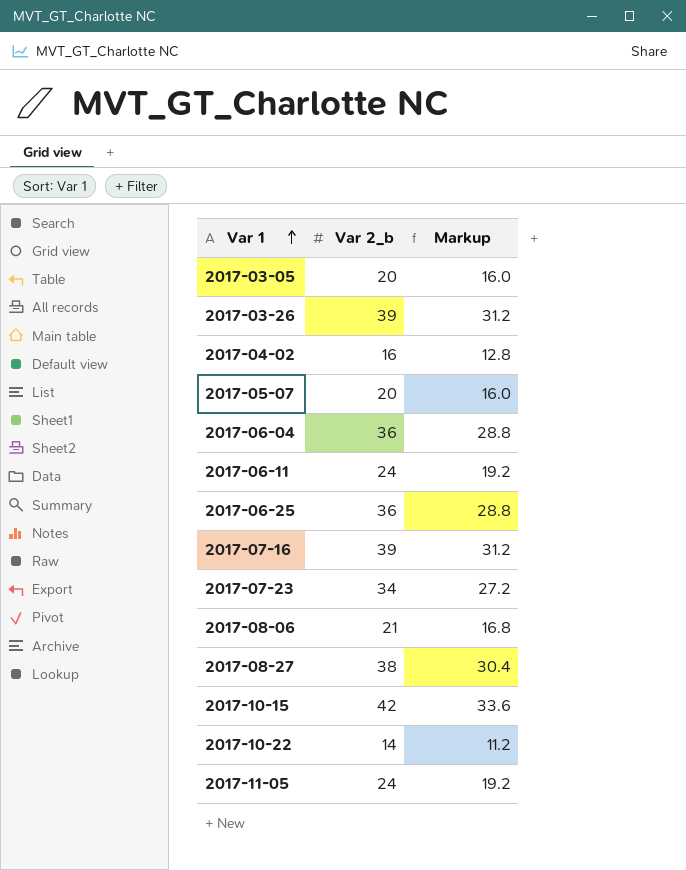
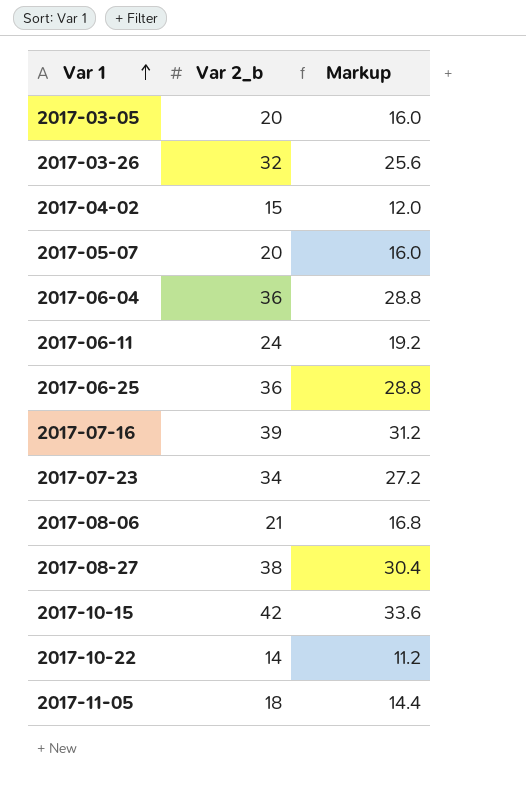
2017-03-26 | Var 2_b: 39 -> 32
2017-03-26 | Markup: 31.2 -> 25.6
2017-04-02 | Var 2_b: 16 -> 15
2017-04-02 | Markup: 12.8 -> 12.0
2017-11-05 | Var 2_b: 24 -> 18
2017-11-05 | Markup: 19.2 -> 14.4

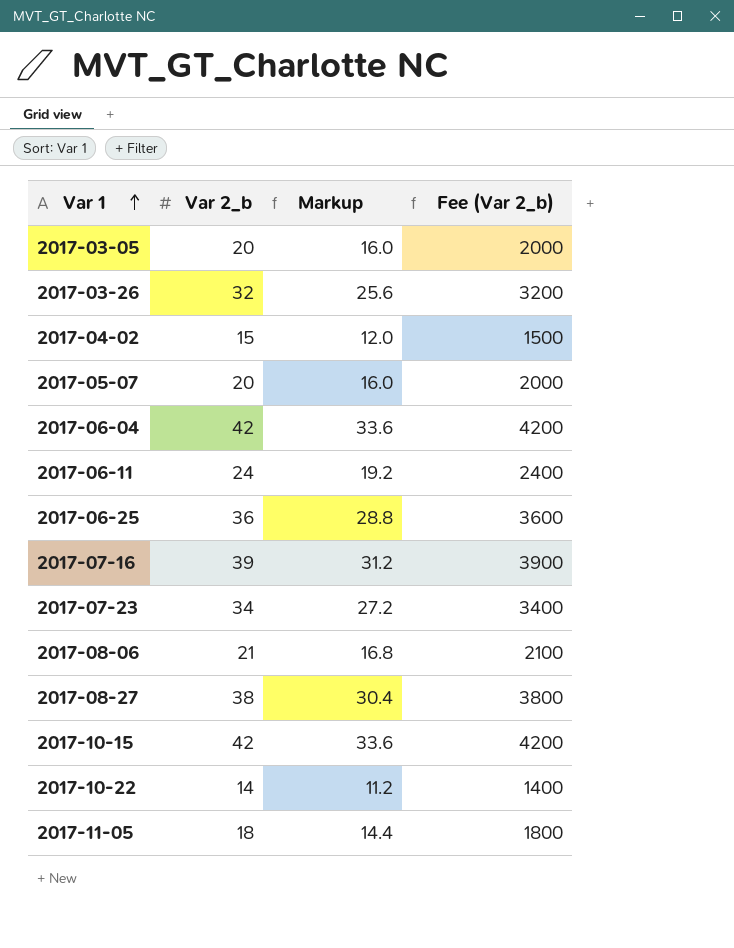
column Fee (Var 2_b) | formula: none -> [Var 2_b] * 100
2017-06-04 | Var 2_b: 36 -> 42
2017-06-04 | Markup: 28.8 -> 33.6

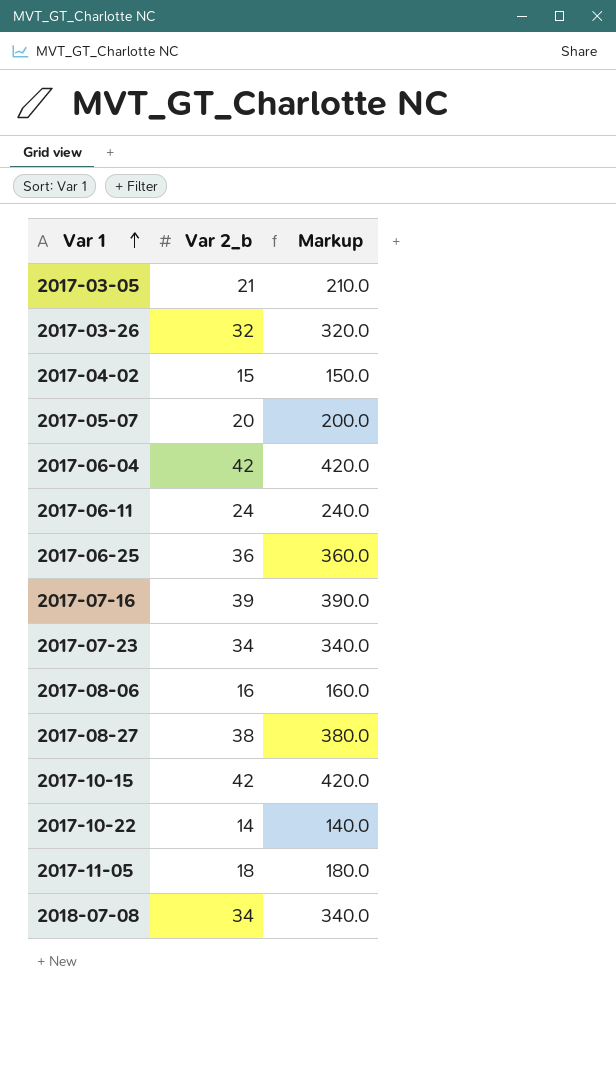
column Fee (Var 2_b) | formula: [Var 2_b] * 100 -> none
column Markup | formula: [Var 2_b] * 0.8 -> [Var 2_b] * 10
2017-03-05 | Var 2_b: 20 -> 21
2017-08-06 | Var 2_b: 21 -> 16
row 2018-07-08: none -> 34 | 340.0

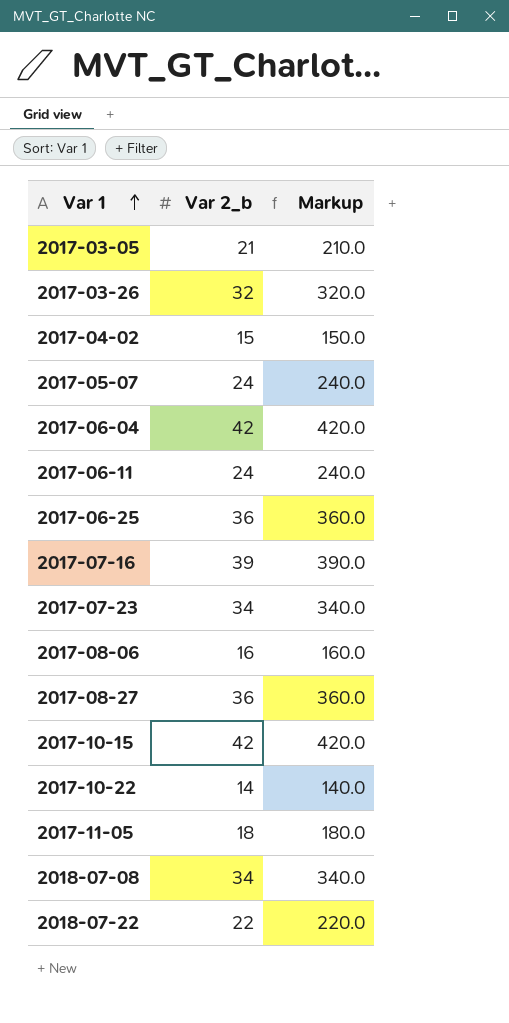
2017-05-07 | Var 2_b: 20 -> 24
2017-05-07 | Markup: 200.0 -> 240.0
2017-08-27 | Var 2_b: 38 -> 36
2017-08-27 | Markup: 380.0 -> 360.0
row 2018-07-22: none -> 22 | 220.0

